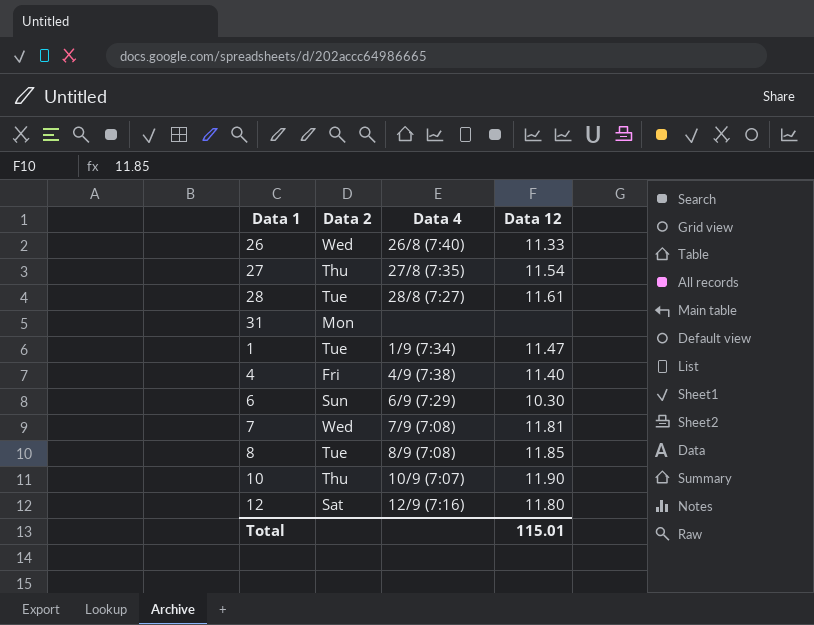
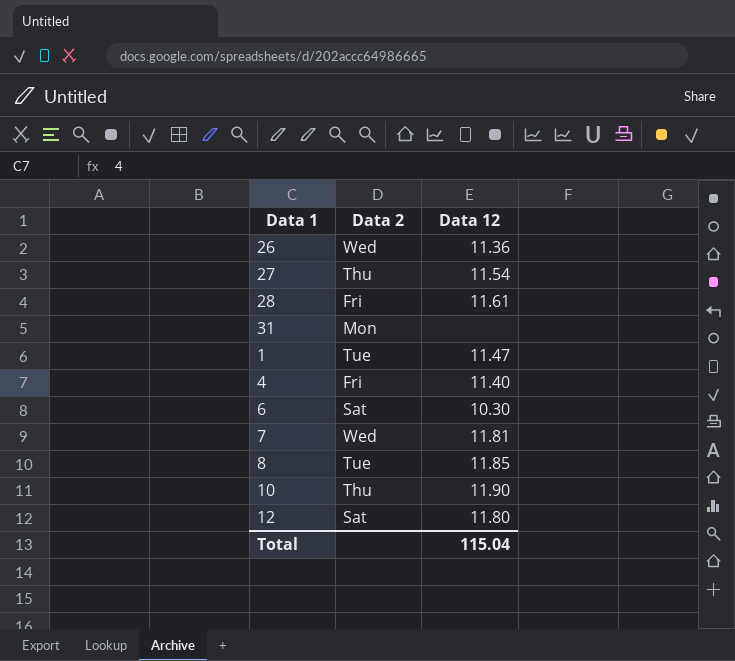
column Data 4 | position: 3 -> none
26 | Data 12: 11.33 -> 11.36
28 | Data 2: Tue -> Fri
6 | Data 2: Sun -> Sat
Total | Data 12: 115.01 -> 115.04

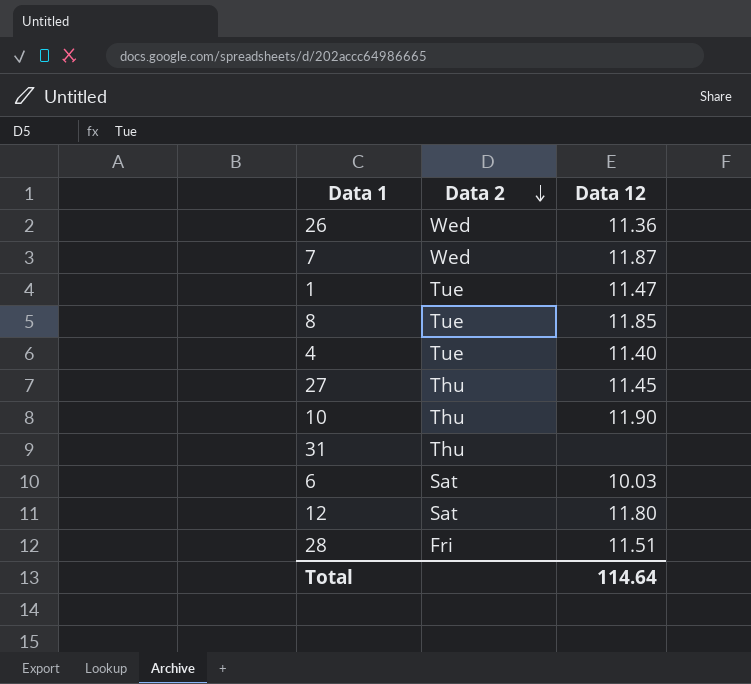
row order: none -> Data 2 descending
7 | Data 12: 11.81 -> 11.87
4 | Data 2: Fri -> Tue
27 | Data 12: 11.54 -> 11.45
31 | Data 2: Mon -> Thu
6 | Data 12: 10.30 -> 10.03
28 | Data 12: 11.61 -> 11.51
Total | Data 12: 115.04 -> 114.64

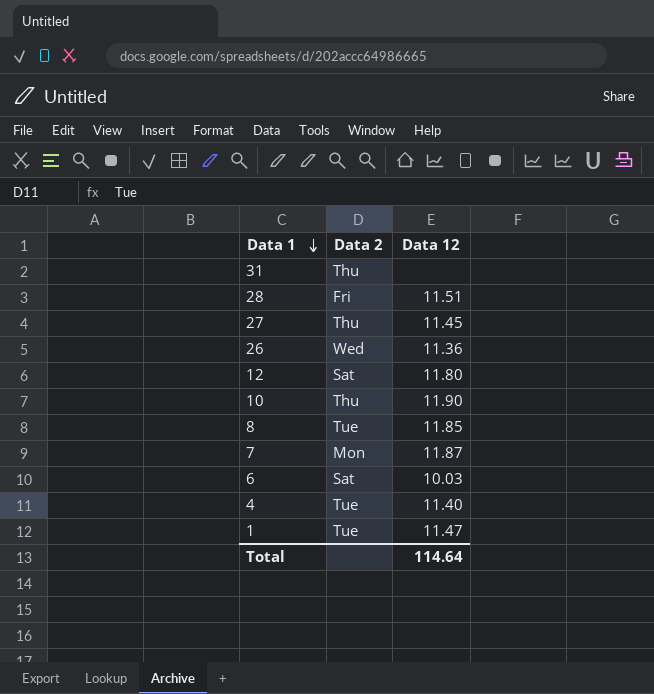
row order: Data 2 descending -> Data 1 descending
7 | Data 2: Wed -> Mon

